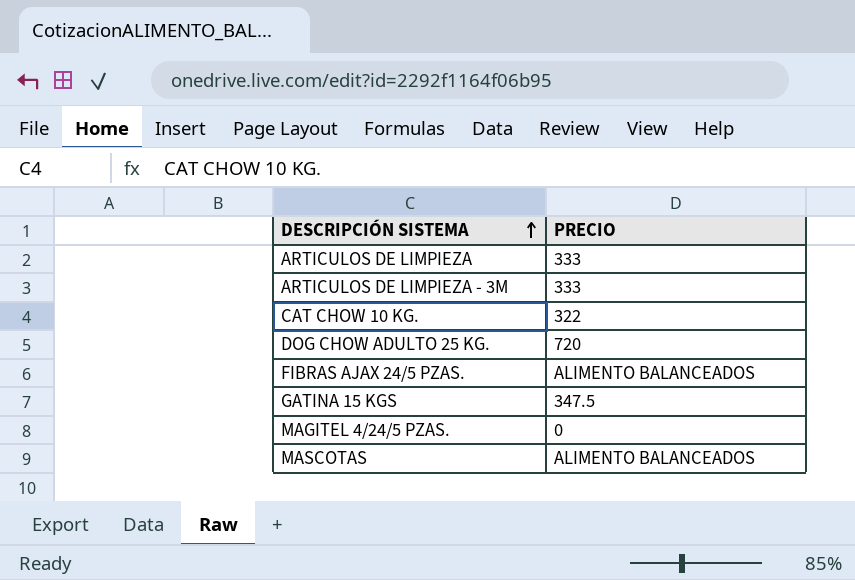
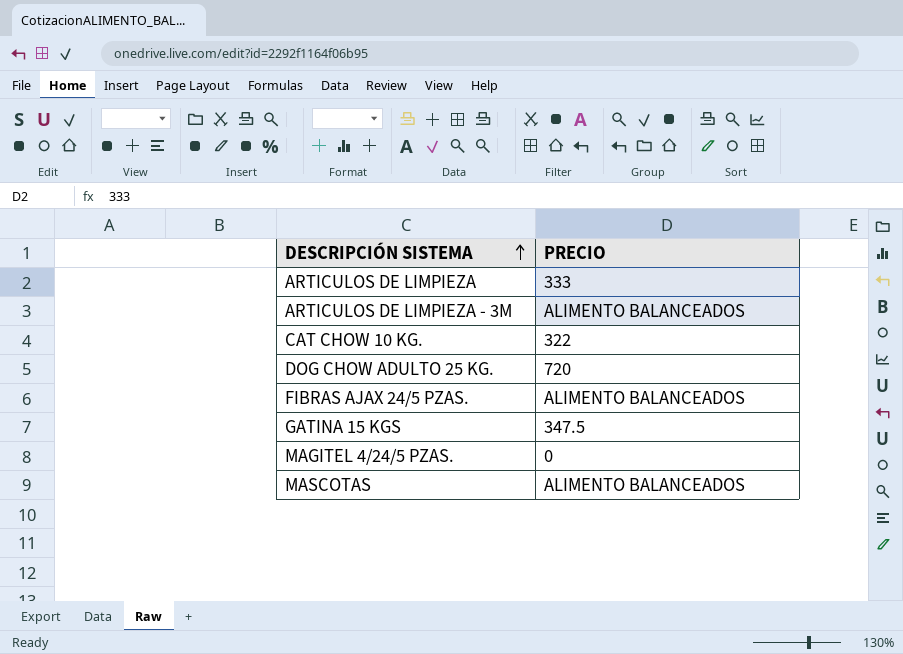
ARTICULOS DE LIMPIEZA - 3M | PRECIO: 333 -> ALIMENTO BALANCEADOS

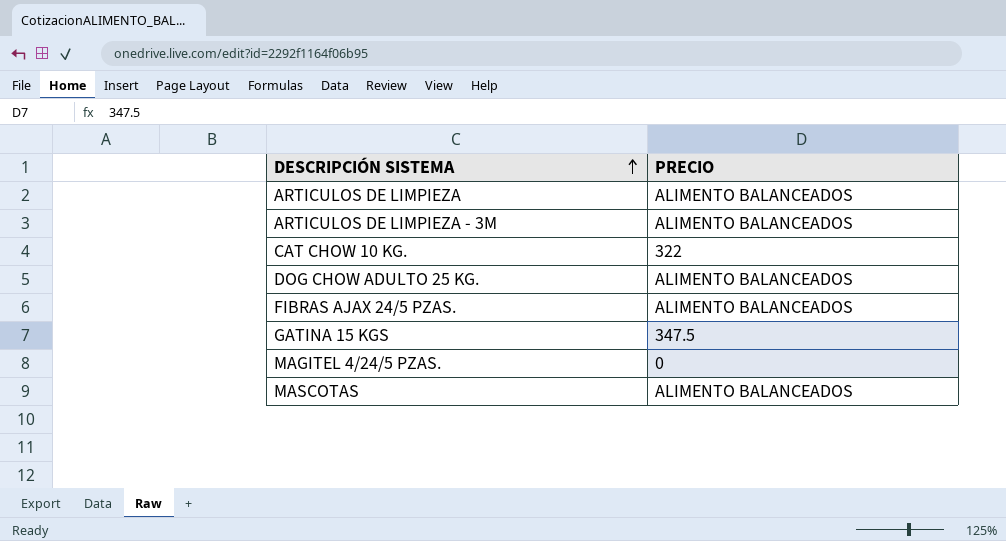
ARTICULOS DE LIMPIEZA | PRECIO: 333 -> ALIMENTO BALANCEADOS
DOG CHOW ADULTO 25 KG. | PRECIO: 720 -> ALIMENTO BALANCEADOS

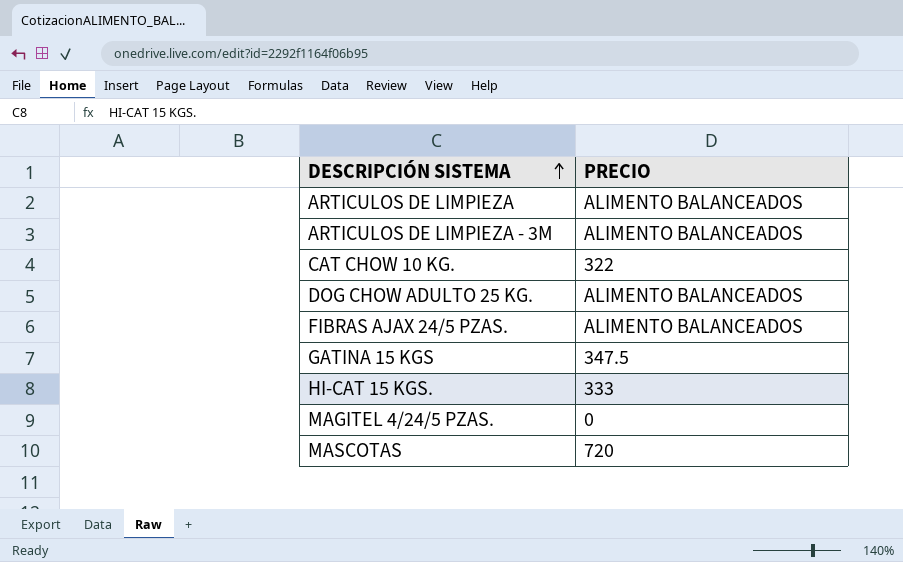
row HI-CAT 15 KGS.: none -> 333
MASCOTAS | PRECIO: ALIMENTO BALANCEADOS -> 720

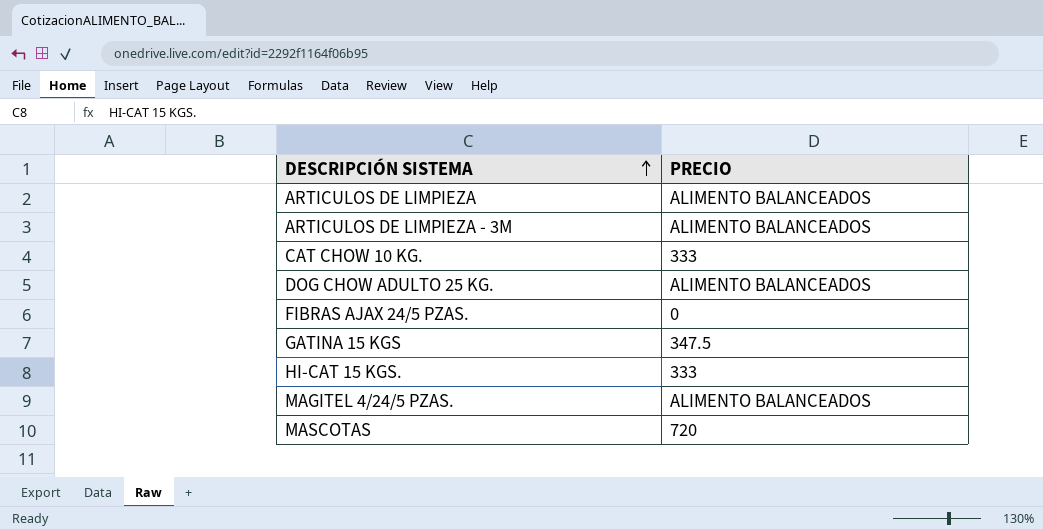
CAT CHOW 10 KG. | PRECIO: 322 -> 333
FIBRAS AJAX 24/5 PZAS. | PRECIO: ALIMENTO BALANCEADOS -> 0
MAGITEL 4/24/5 PZAS. | PRECIO: 0 -> ALIMENTO BALANCEADOS

